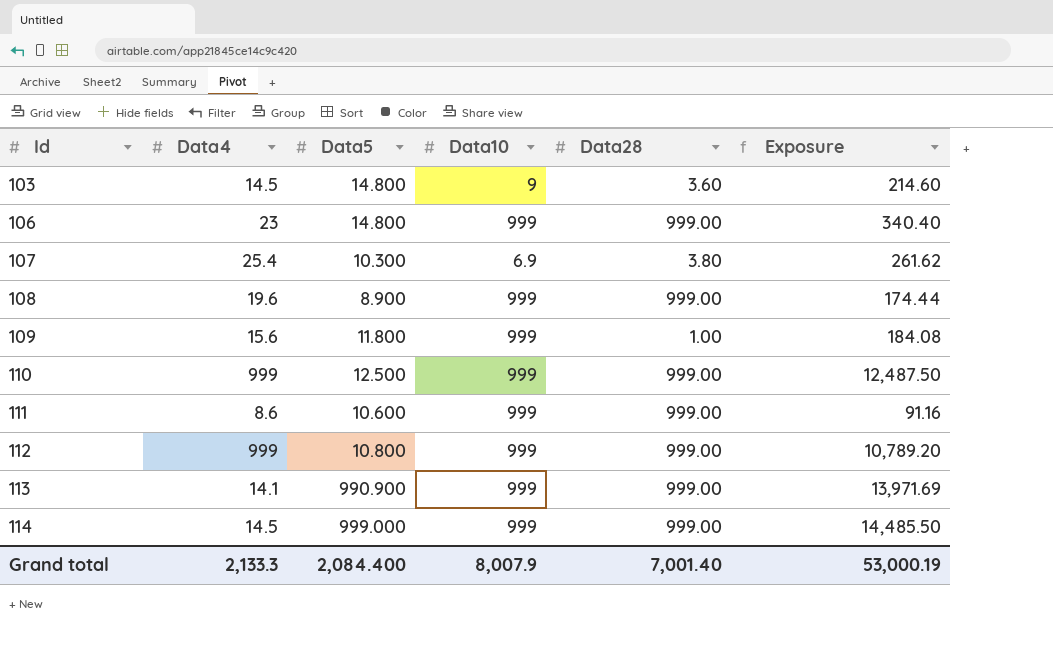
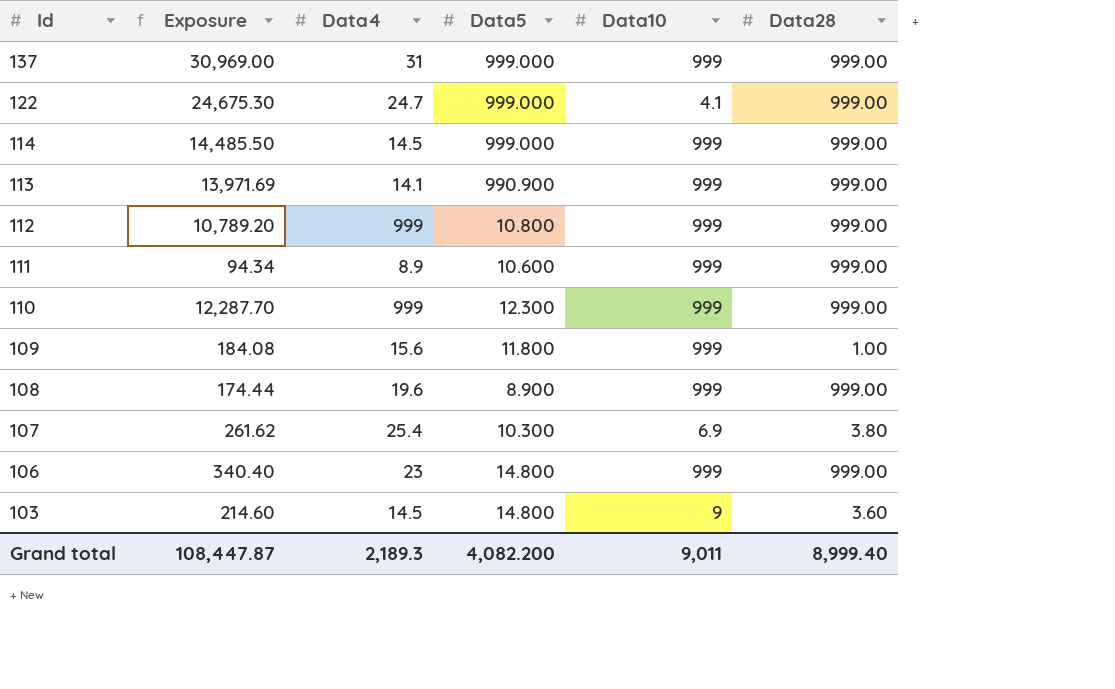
row order: Id ascending -> Id descending
column Exposure | position: 6 -> 2
row 137: none -> 30,969.00 | 31 | 999.000 | 999 | 999.00
row 122: none -> 24,675.30 | 24.7 | 999.000 | 4.1 | 999.00
111 | Exposure: 91.16 -> 94.34
111 | Data4: 8.6 -> 8.9
110 | Exposure: 12,487.50 -> 12,287.70
110 | Data5: 12.500 -> 12.300
Grand total | Exposure: 53,000.19 -> 108,447.87
Grand total | Data4: 2,133.3 -> 2,189.3
Grand total | Data5: 2,084.400 -> 4,082.200
Grand total | Data10: 8,007.9 -> 9,011
Grand total | Data28: 7,001.40 -> 8,999.40

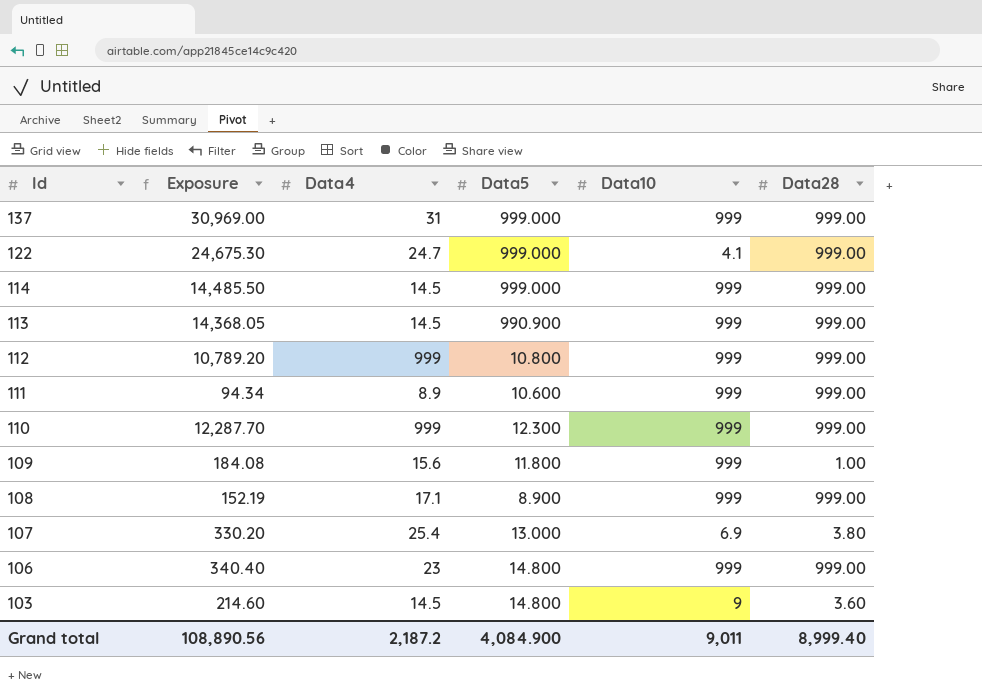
113 | Exposure: 13,971.69 -> 14,368.05
113 | Data4: 14.1 -> 14.5
108 | Exposure: 174.44 -> 152.19
108 | Data4: 19.6 -> 17.1
107 | Exposure: 261.62 -> 330.20
107 | Data5: 10.300 -> 13.000
Grand total | Exposure: 108,447.87 -> 108,890.56
Grand total | Data4: 2,189.3 -> 2,187.2
Grand total | Data5: 4,082.200 -> 4,084.900

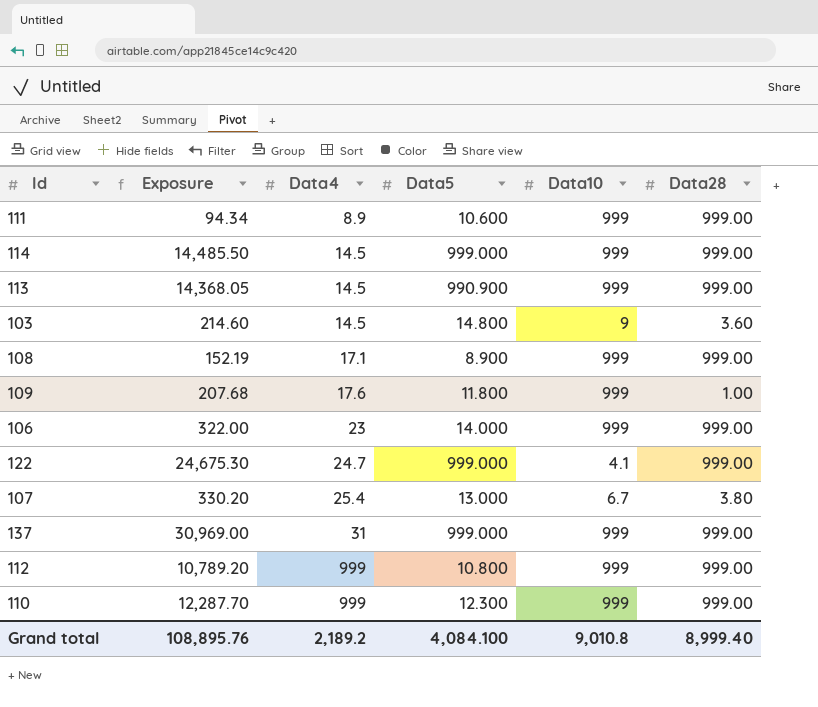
row order: Id descending -> Data4 ascending
109 | Exposure: 184.08 -> 207.68
109 | Data4: 15.6 -> 17.6
106 | Exposure: 340.40 -> 322.00
106 | Data5: 14.800 -> 14.000
107 | Data10: 6.9 -> 6.7
Grand total | Exposure: 108,890.56 -> 108,895.76
Grand total | Data4: 2,187.2 -> 2,189.2
Grand total | Data5: 4,084.900 -> 4,084.100
Grand total | Data10: 9,011 -> 9,010.8

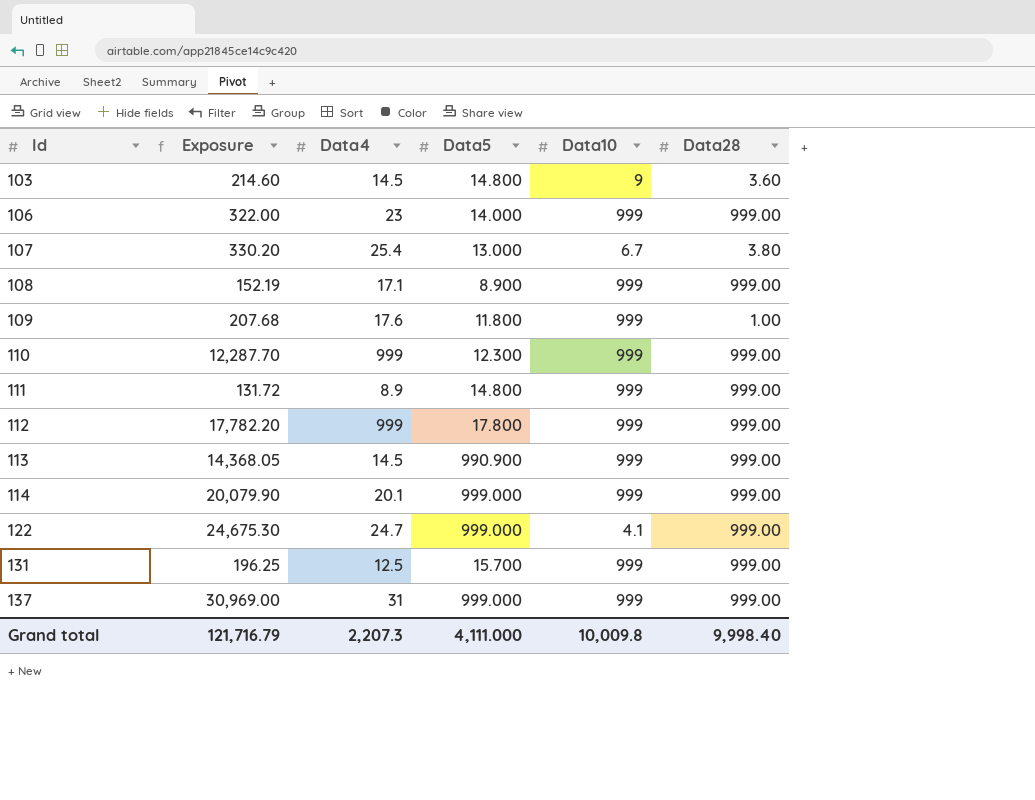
row order: Data4 ascending -> Id ascending
111 | Exposure: 94.34 -> 131.72
111 | Data5: 10.600 -> 14.800
112 | Exposure: 10,789.20 -> 17,782.20
112 | Data5: 10.800 -> 17.800
114 | Exposure: 14,485.50 -> 20,079.90
114 | Data4: 14.5 -> 20.1
row 131: none -> 196.25 | 12.5 | 15.700 | 999 | 999.00
Grand total | Exposure: 108,895.76 -> 121,716.79
Grand total | Data4: 2,189.2 -> 2,207.3
Grand total | Data5: 4,084.100 -> 4,111.000
Grand total | Data10: 9,010.8 -> 10,009.8
Grand total | Data28: 8,999.40 -> 9,998.40

